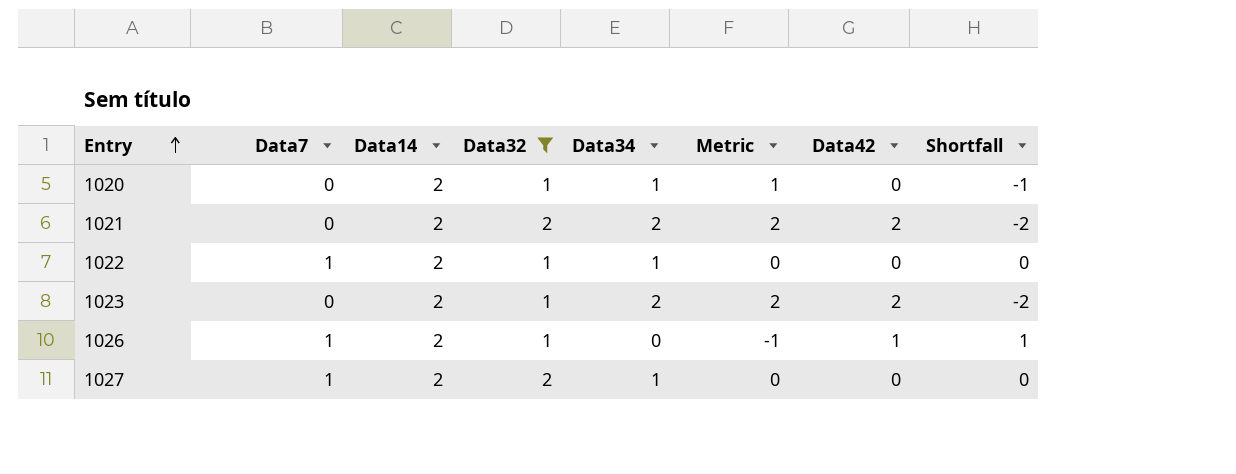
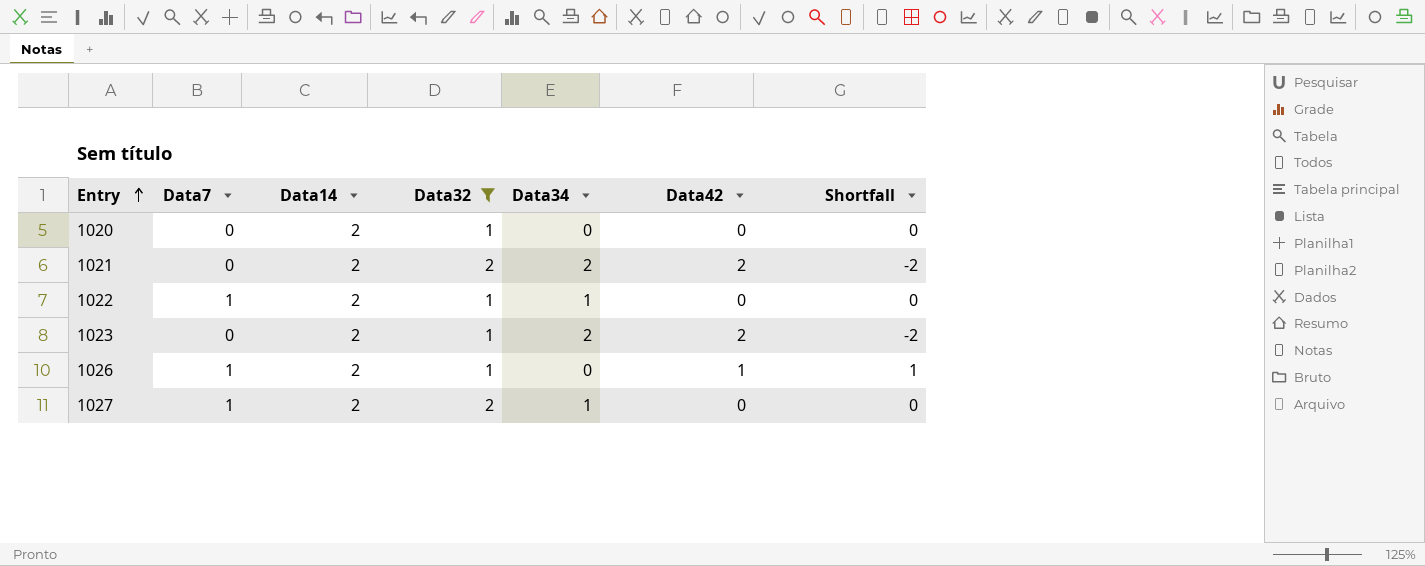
column Metric | formula: [Data34] - [Data7] -> none
1020 | Data34: 1 -> 0
1020 | Shortfall: -1 -> 0

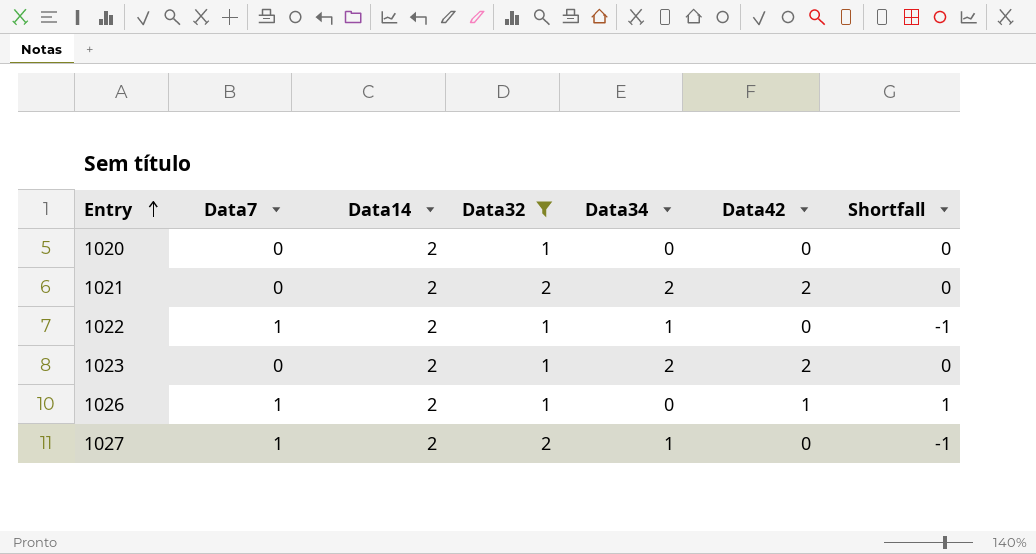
column Shortfall | formula: [Data7] - [Data34] -> [Data42] - [Data34]

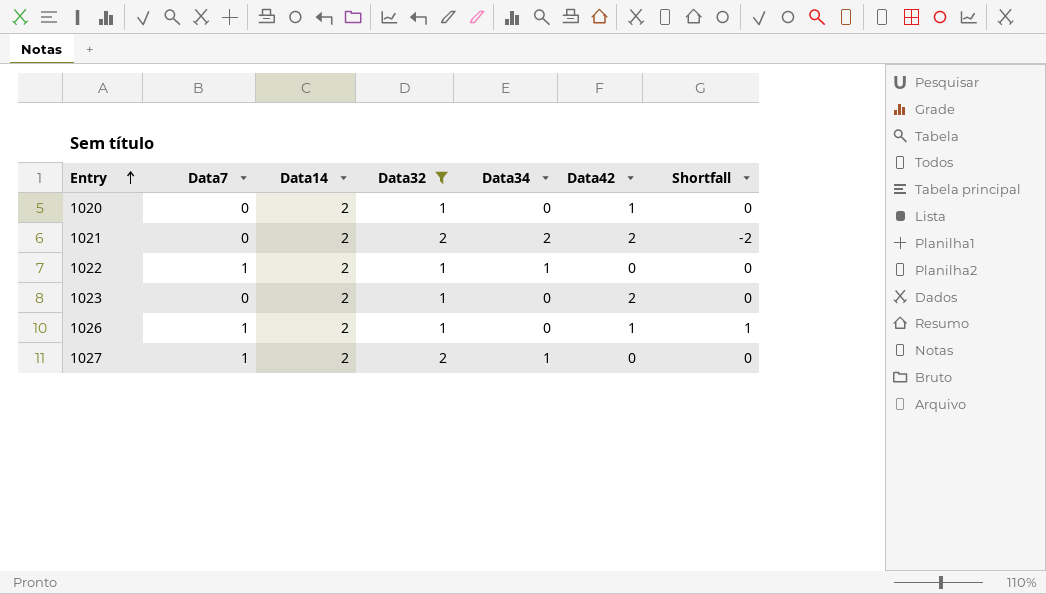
column Shortfall | formula: [Data42] - [Data34] -> [Data7] - [Data34]
1020 | Data42: 0 -> 1
1023 | Data34: 2 -> 0

